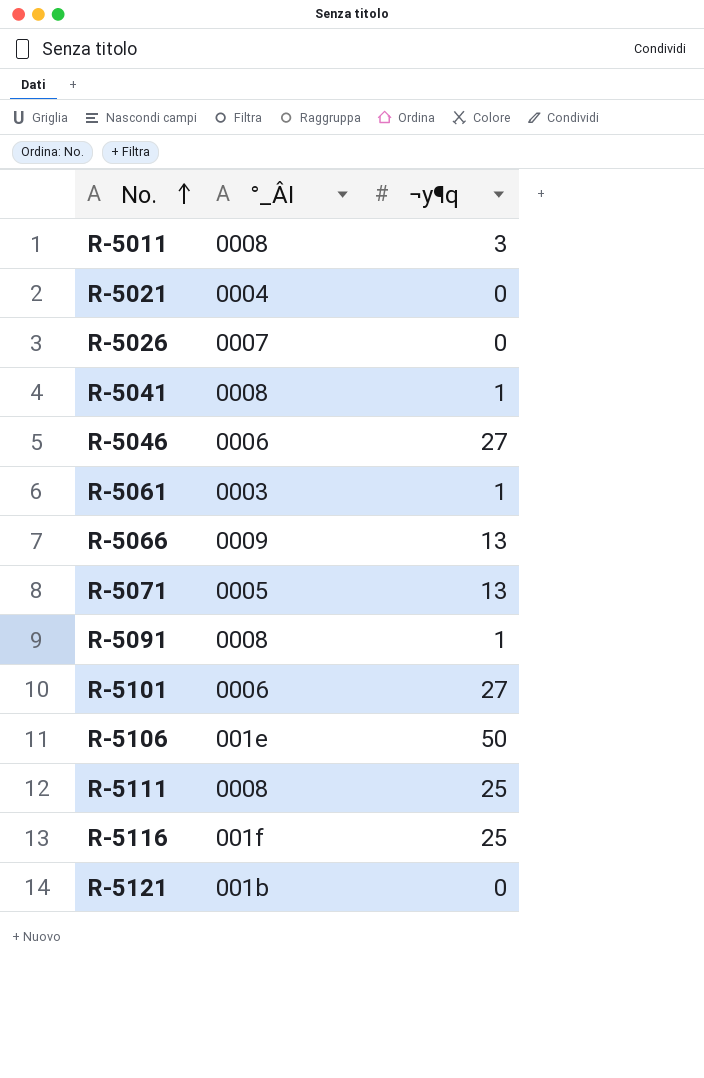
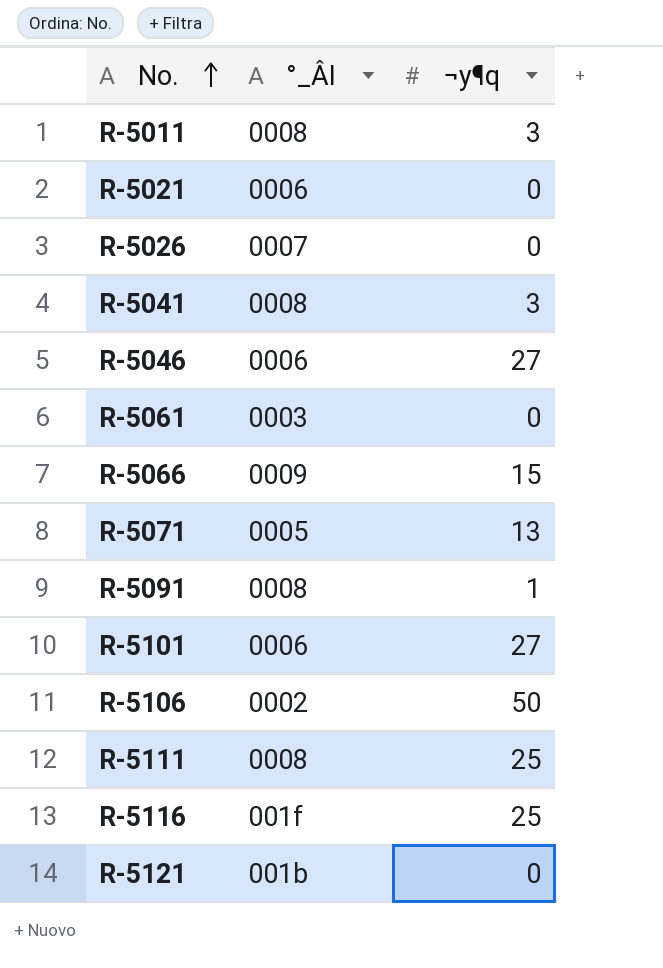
R-5021 | °_ÂI: 0004 -> 0006
R-5041 | ¬y¶q: 1 -> 3
R-5061 | ¬y¶q: 1 -> 0
R-5066 | ¬y¶q: 13 -> 15
R-5106 | °_ÂI: 001e -> 0002

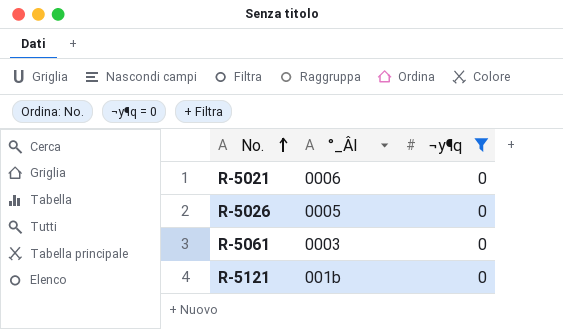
filter: none -> ¬y¶q = 0
R-5026 | °_ÂI: 0007 -> 0005

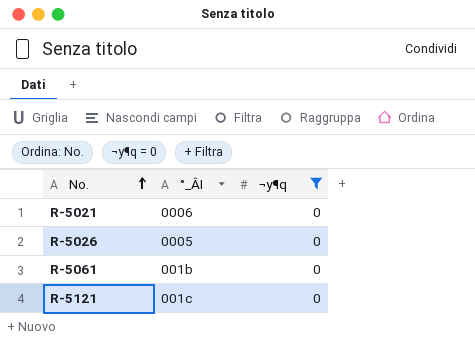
R-5061 | °_ÂI: 0003 -> 001b
R-5121 | °_ÂI: 001b -> 001c

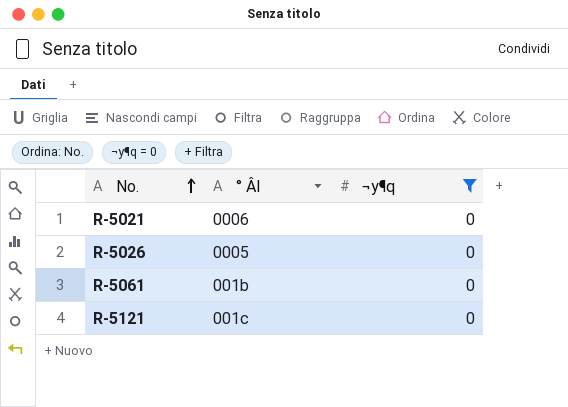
column name: °_ÂI -> ° ÂI

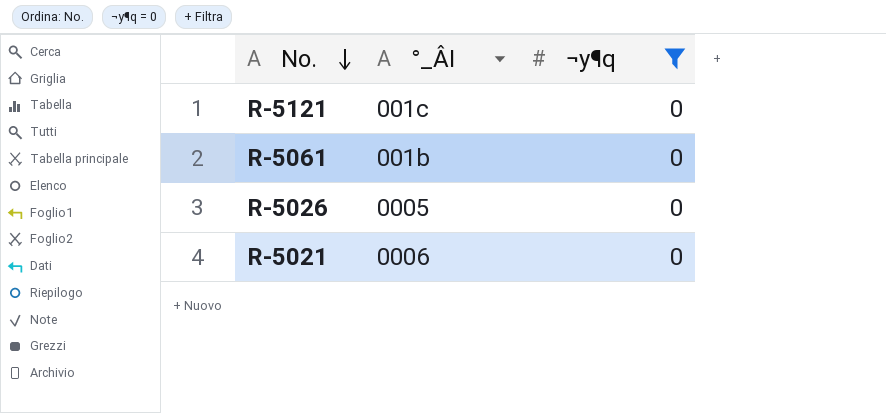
row order: No. ascending -> No. descending
column name: ° ÂI -> °_ÂI

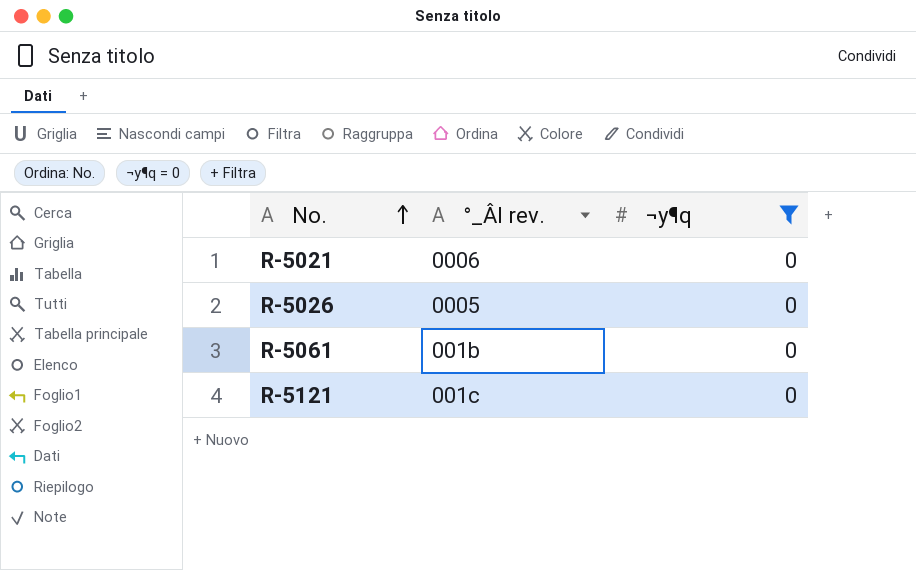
row order: No. descending -> No. ascending
column name: °_ÂI -> °_ÂI rev.

